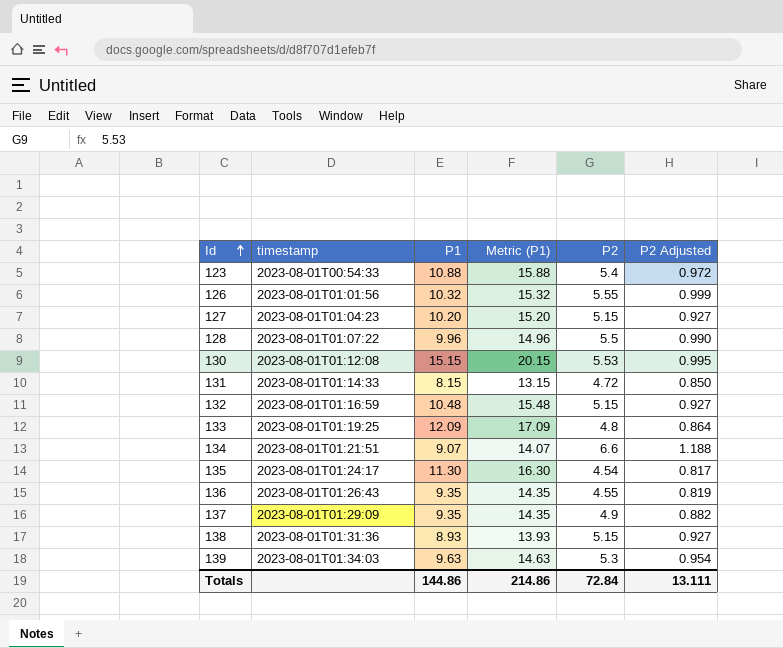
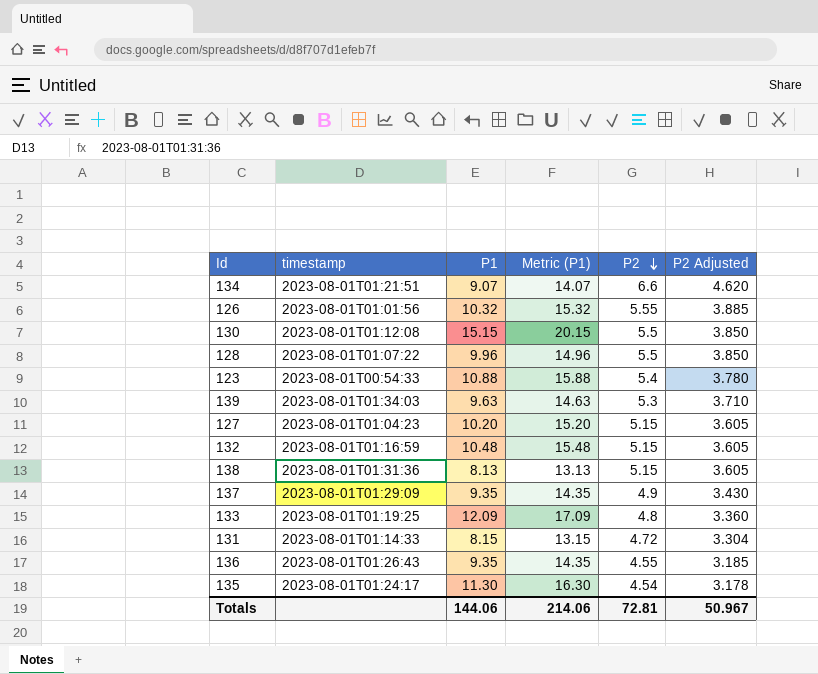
row order: Id ascending -> P2 descending
column P2 Adjusted | formula: [P2] * 0.18 -> [P2] * 0.7
130 | P2: 5.53 -> 5.5
138 | P1: 8.93 -> 8.13
138 | Metric (P1): 13.93 -> 13.13
Totals | P1: 144.86 -> 144.06
Totals | Metric (P1): 214.86 -> 214.06
Totals | P2: 72.84 -> 72.81
Totals | P2 Adjusted: 13.111 -> 50.967

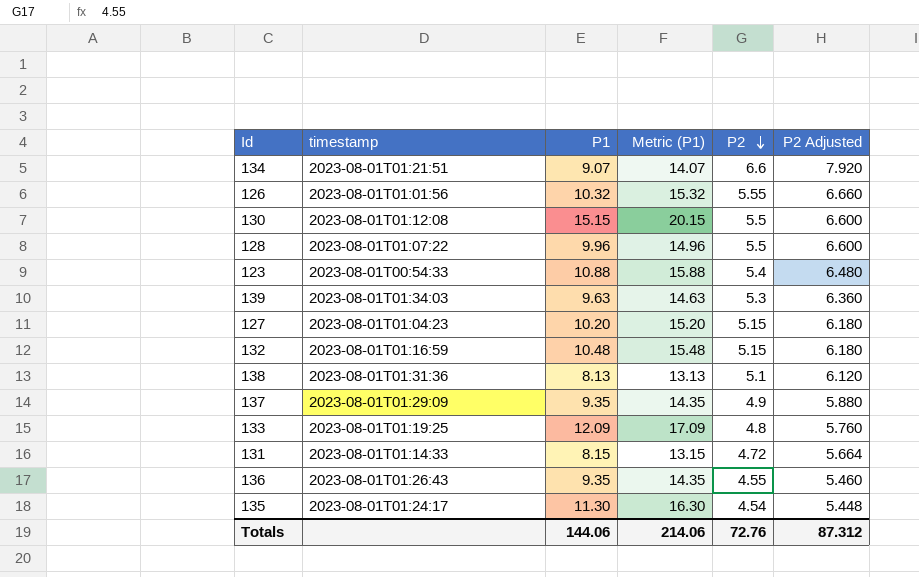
column P2 Adjusted | formula: [P2] * 0.7 -> [P2] * 1.2
138 | P2: 5.15 -> 5.1
Totals | P2: 72.81 -> 72.76
Totals | P2 Adjusted: 50.967 -> 87.312

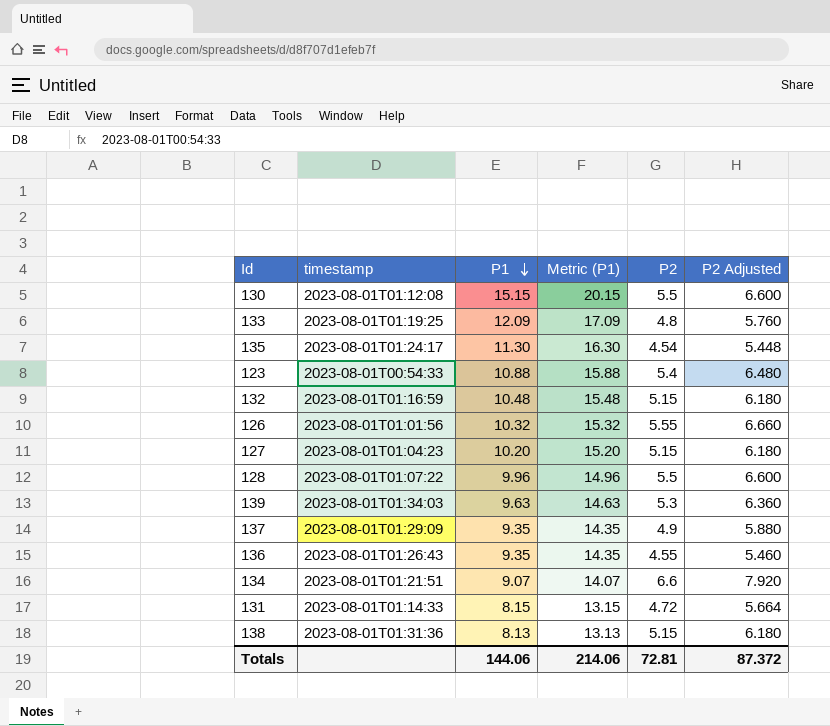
row order: P2 descending -> P1 descending
138 | P2: 5.1 -> 5.15
138 | P2 Adjusted: 6.120 -> 6.180
Totals | P2: 72.76 -> 72.81
Totals | P2 Adjusted: 87.312 -> 87.372

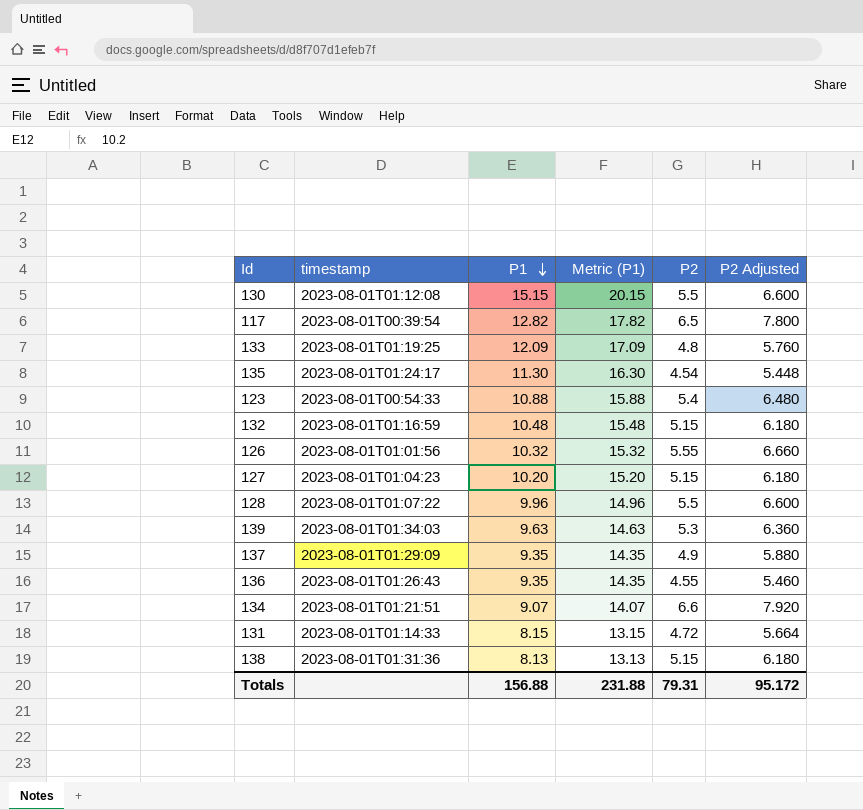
row 117: none -> 2023-08-01T00:39:54 | 12.82 | 17.82 | 6.5 | 7.800
Totals | P1: 144.06 -> 156.88
Totals | Metric (P1): 214.06 -> 231.88
Totals | P2: 72.81 -> 79.31
Totals | P2 Adjusted: 87.372 -> 95.172

